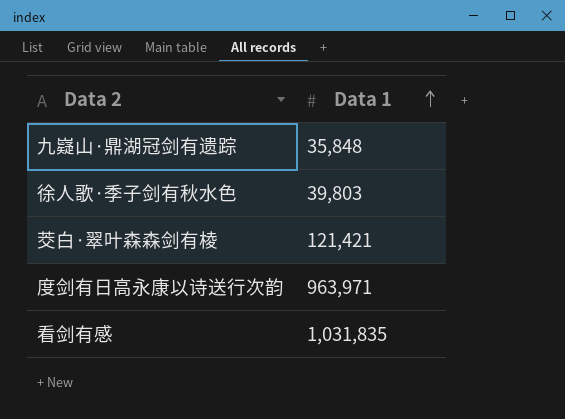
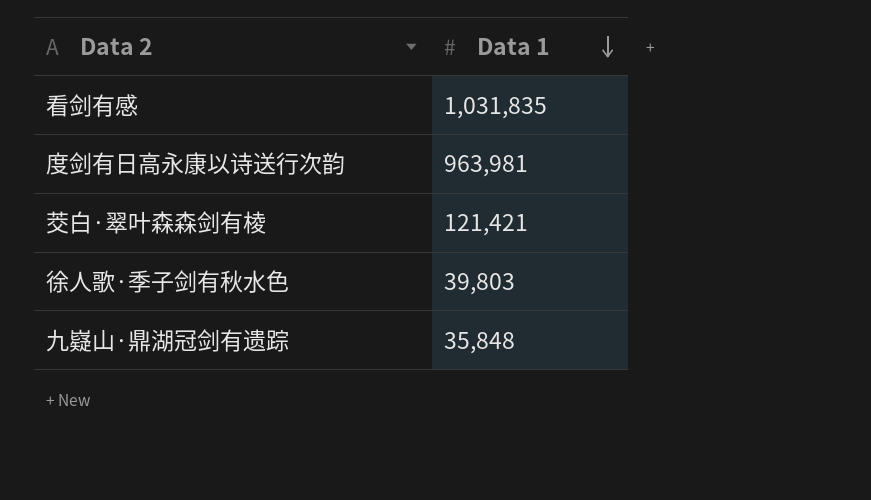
row order: Data 1 ascending -> Data 1 descending
度剑有日高永康以诗送行次韵 | Data 1: 963,971 -> 963,981

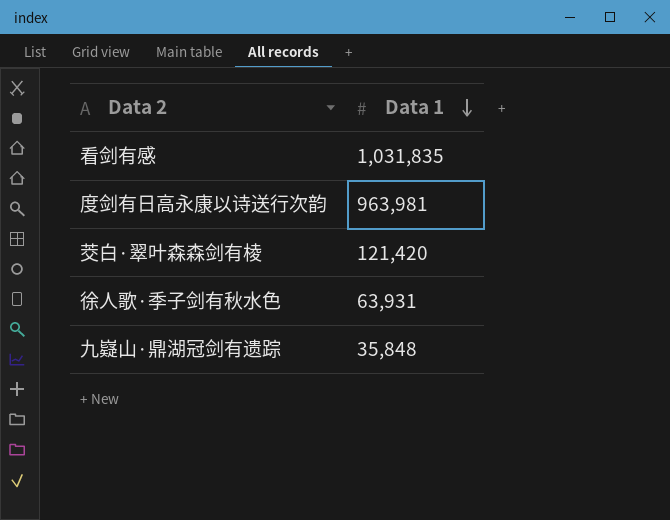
茭白·翠叶森森剑有棱 | Data 1: 121,421 -> 121,420
徐人歌·季子剑有秋水色 | Data 1: 39,803 -> 63,931

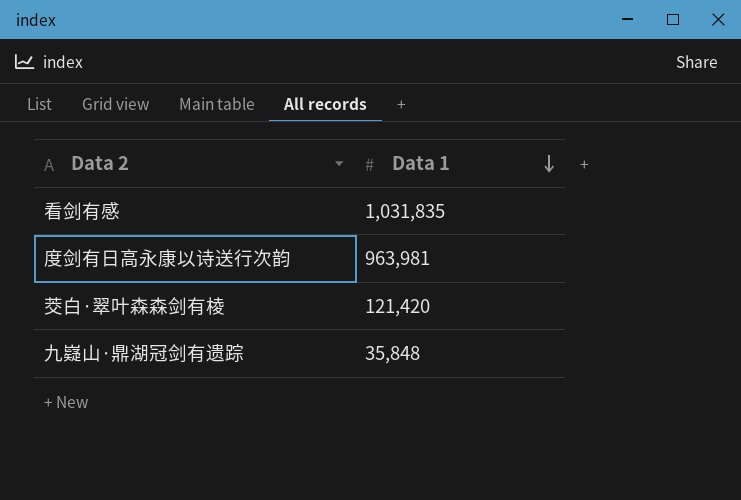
row 徐人歌·季子剑有秋水色: 63,931 -> none

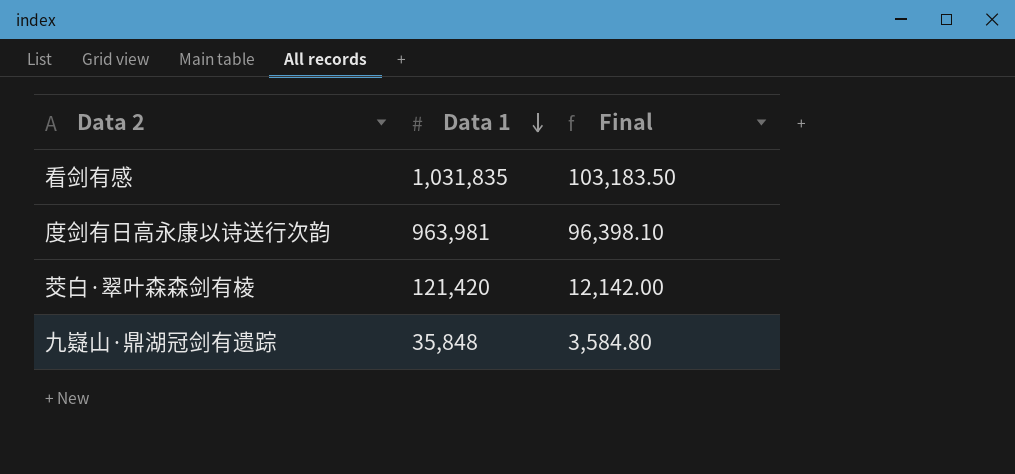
column Final | formula: none -> [Data 1] * 0.1

